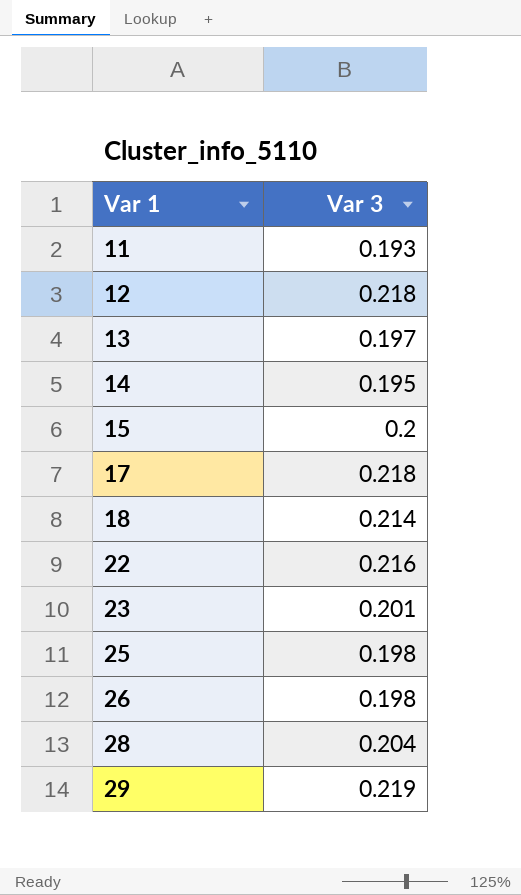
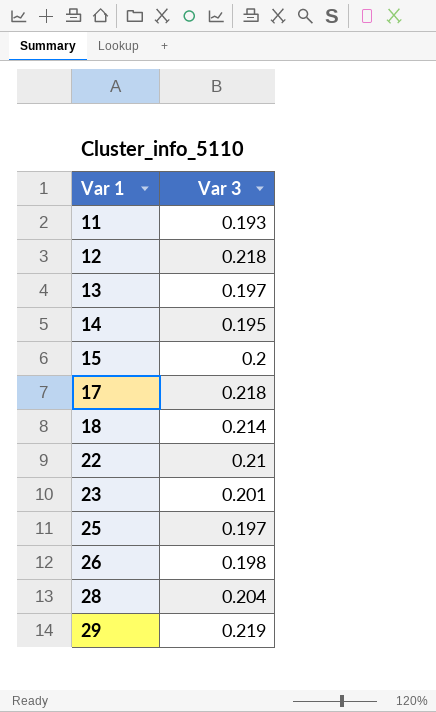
22 | Var 3: 0.216 -> 0.21
25 | Var 3: 0.198 -> 0.197

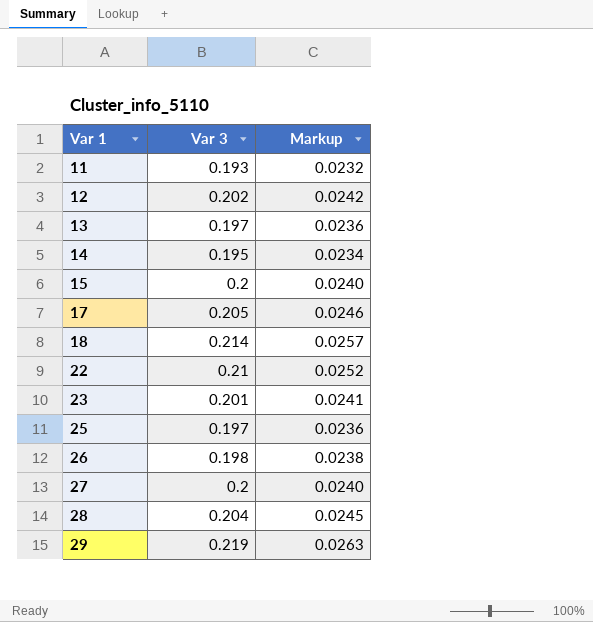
column Markup | formula: none -> [Var 3] * 0.12
12 | Var 3: 0.218 -> 0.202
17 | Var 3: 0.218 -> 0.205
row 27: none -> 0.2 | 0.0240

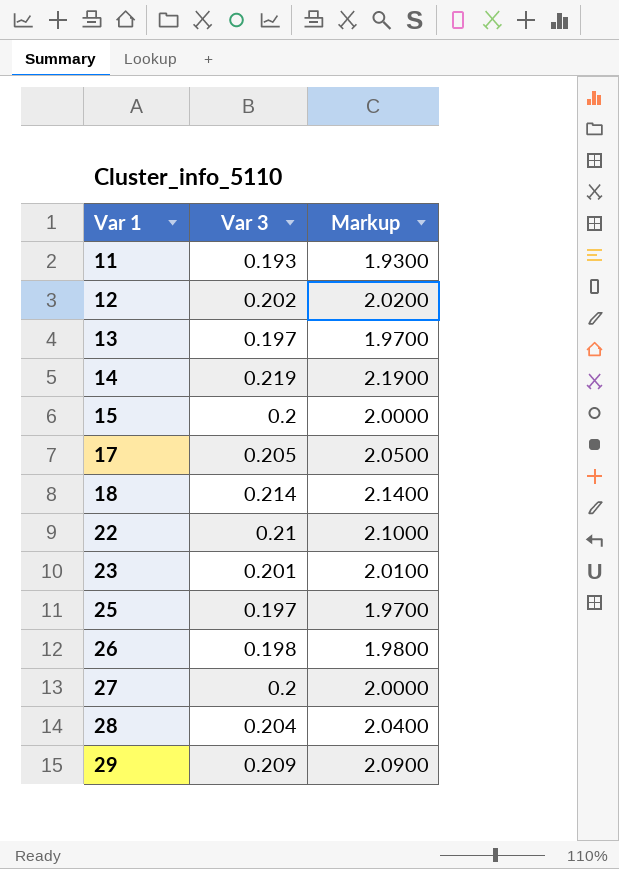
column Markup | formula: [Var 3] * 0.12 -> [Var 3] * 10
14 | Var 3: 0.195 -> 0.219
29 | Var 3: 0.219 -> 0.209

